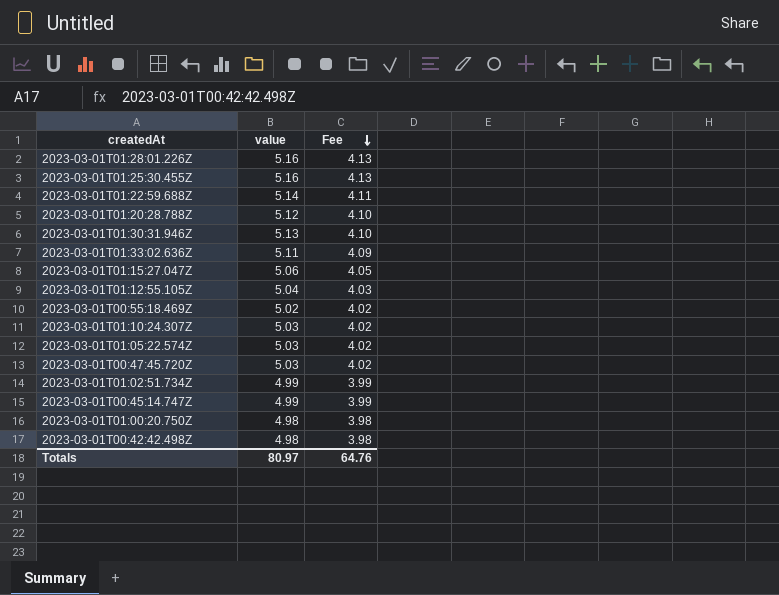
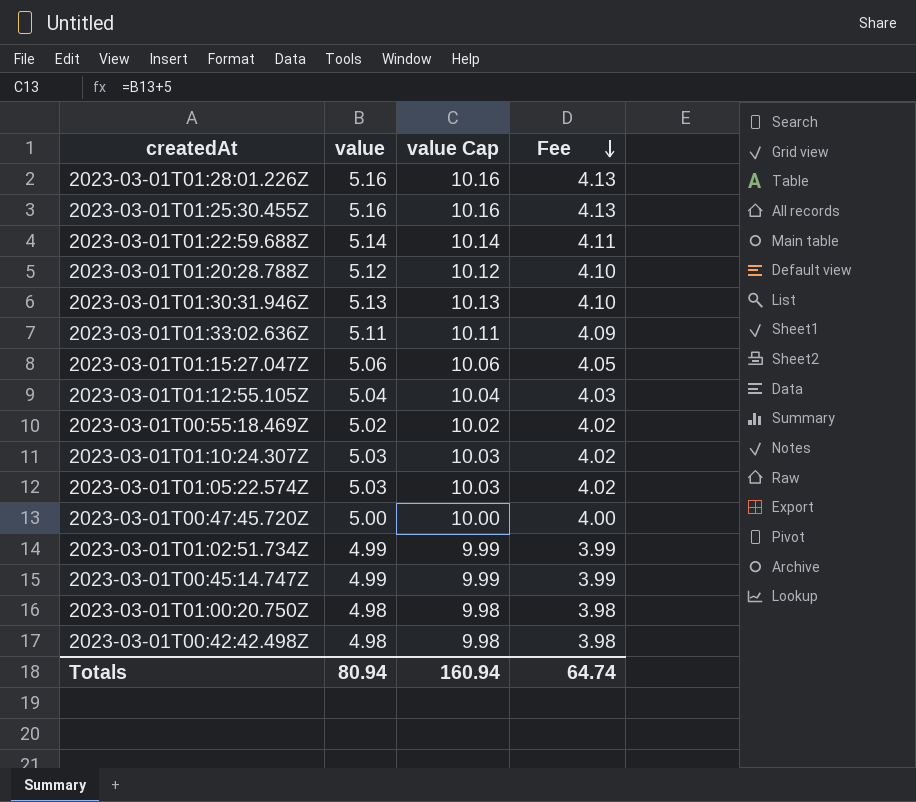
column value Cap | formula: none -> [value] + 5
2023-03-01T00:47:45.720Z | value: 5.03 -> 5.00
2023-03-01T00:47:45.720Z | Fee: 4.02 -> 4.00
Totals | value: 80.97 -> 80.94
Totals | Fee: 64.76 -> 64.74

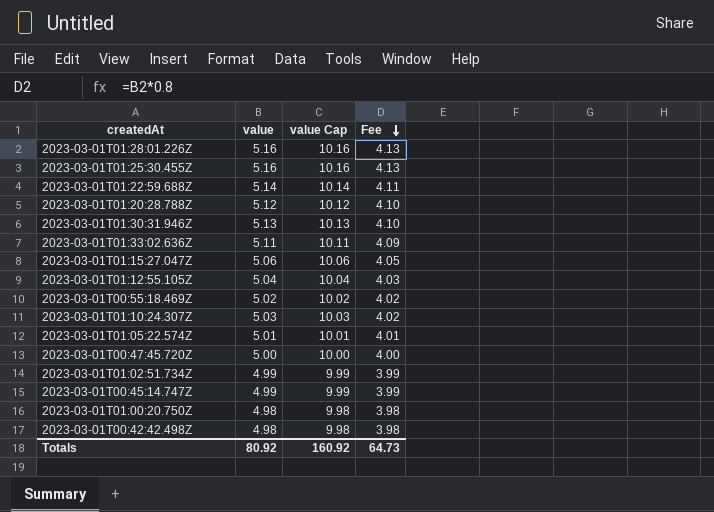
2023-03-01T01:05:22.574Z | value: 5.03 -> 5.01
2023-03-01T01:05:22.574Z | value Cap: 10.03 -> 10.01
2023-03-01T01:05:22.574Z | Fee: 4.02 -> 4.01
Totals | value: 80.94 -> 80.92
Totals | value Cap: 160.94 -> 160.92
Totals | Fee: 64.74 -> 64.73

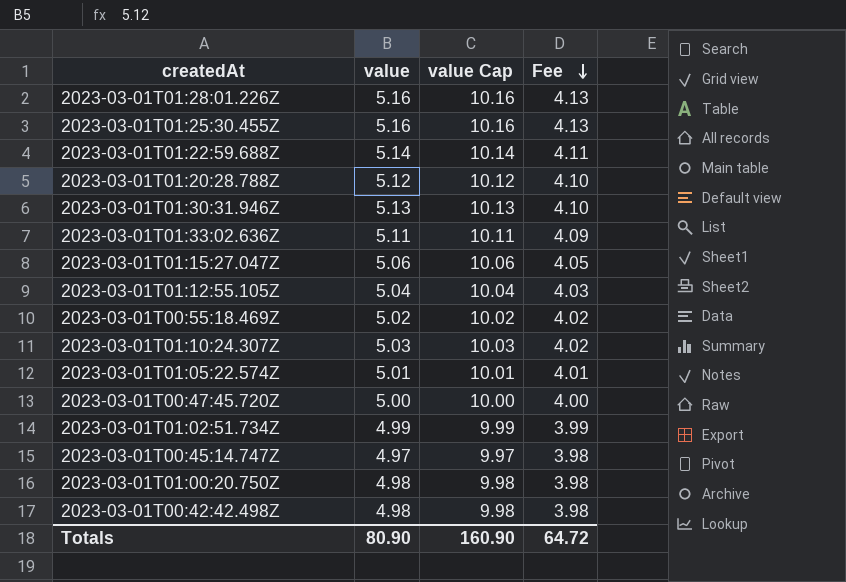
2023-03-01T00:45:14.747Z | value: 4.99 -> 4.97
2023-03-01T00:45:14.747Z | value Cap: 9.99 -> 9.97
2023-03-01T00:45:14.747Z | Fee: 3.99 -> 3.98
Totals | value: 80.92 -> 80.90
Totals | value Cap: 160.92 -> 160.90
Totals | Fee: 64.73 -> 64.72

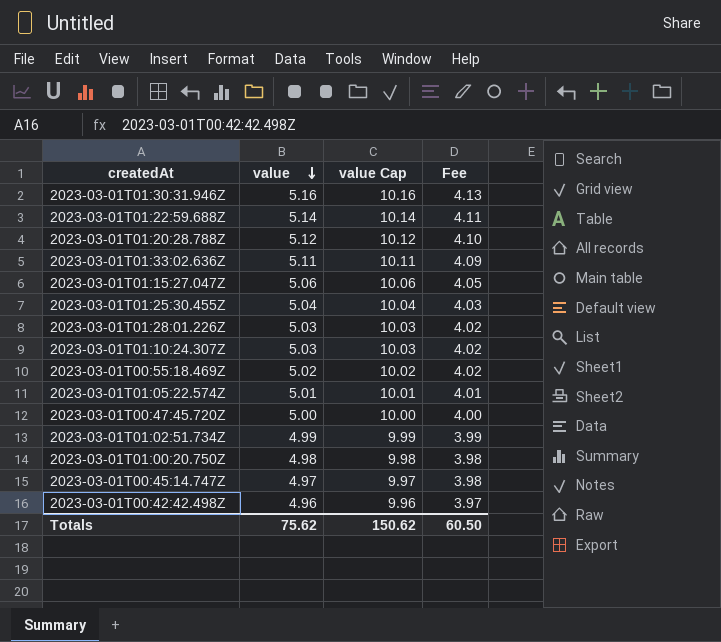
row order: Fee descending -> value descending
row 2023-03-01T01:12:55.105Z: 5.04 | 10.04 | 4.03 -> none
2023-03-01T01:30:31.946Z | value: 5.13 -> 5.16
2023-03-01T01:30:31.946Z | value Cap: 10.13 -> 10.16
2023-03-01T01:30:31.946Z | Fee: 4.10 -> 4.13
2023-03-01T01:25:30.455Z | value: 5.16 -> 5.04
2023-03-01T01:25:30.455Z | value Cap: 10.16 -> 10.04
2023-03-01T01:25:30.455Z | Fee: 4.13 -> 4.03
2023-03-01T01:28:01.226Z | value: 5.16 -> 5.03
2023-03-01T01:28:01.226Z | value Cap: 10.16 -> 10.03
2023-03-01T01:28:01.226Z | Fee: 4.13 -> 4.02
2023-03-01T00:42:42.498Z | value: 4.98 -> 4.96
2023-03-01T00:42:42.498Z | value Cap: 9.98 -> 9.96
2023-03-01T00:42:42.498Z | Fee: 3.98 -> 3.97
Totals | value: 80.90 -> 75.62
Totals | value Cap: 160.90 -> 150.62
Totals | Fee: 64.72 -> 60.50

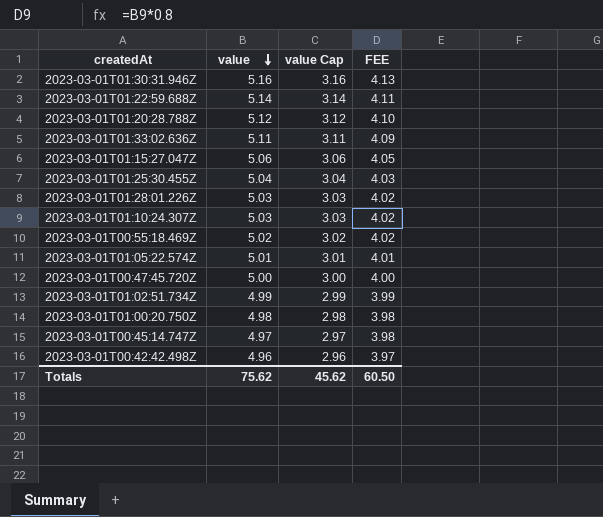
column value Cap | formula: [value] + 5 -> [value] - 2
column name: Fee -> FEE
Totals | value Cap: 150.62 -> 45.62

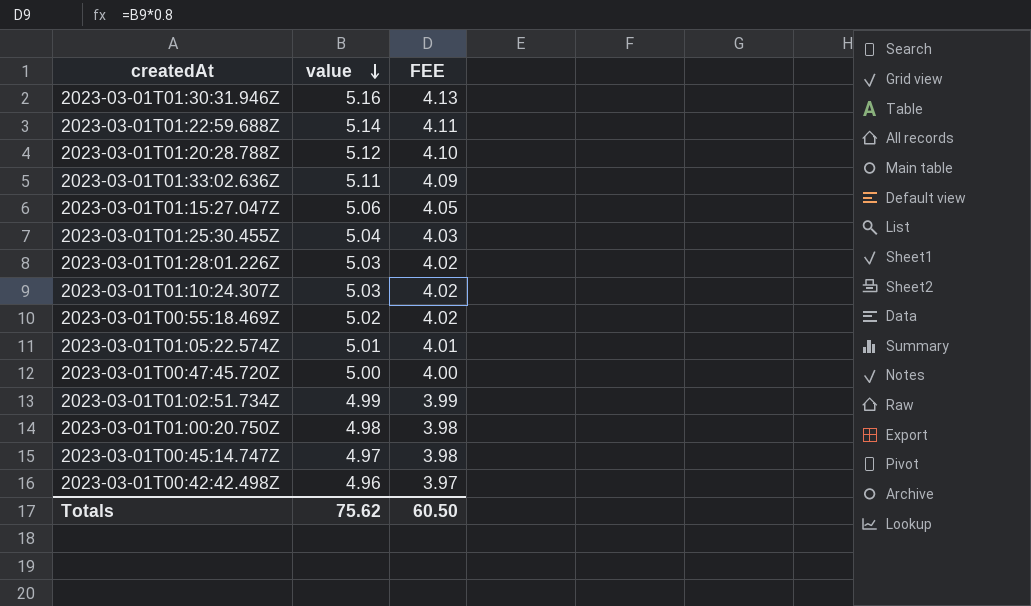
column value Cap | formula: [value] - 2 -> none

